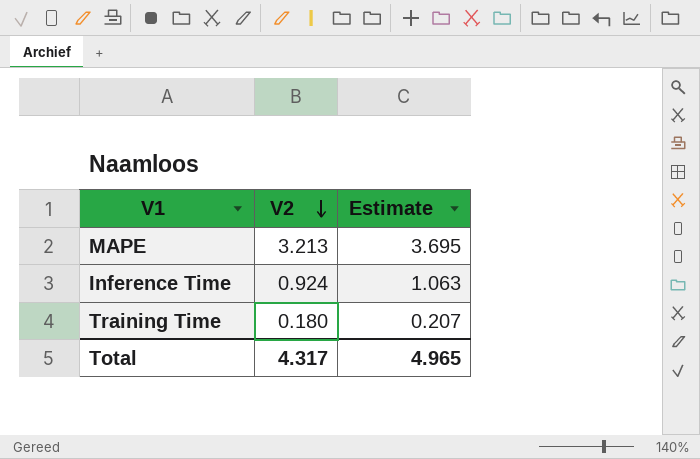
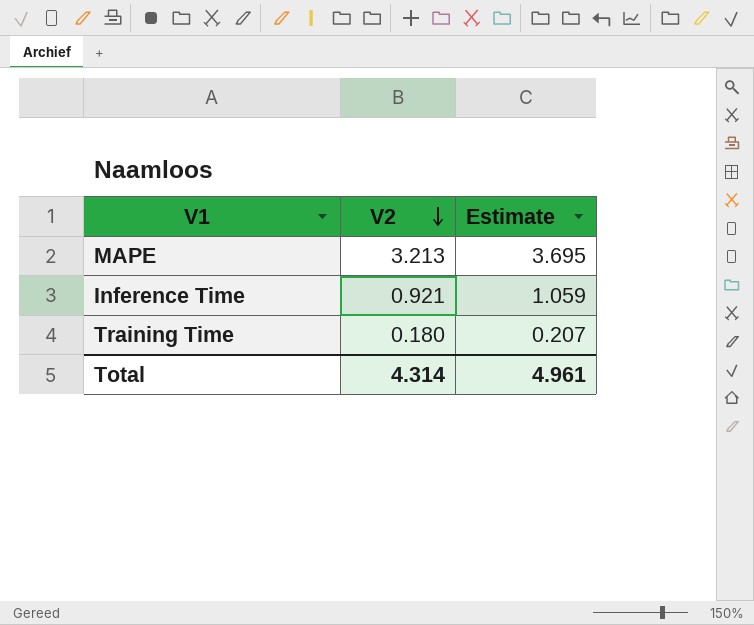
Inference Time | V2: 0.924 -> 0.921
Inference Time | Estimate: 1.063 -> 1.059
Total | V2: 4.317 -> 4.314
Total | Estimate: 4.965 -> 4.961

